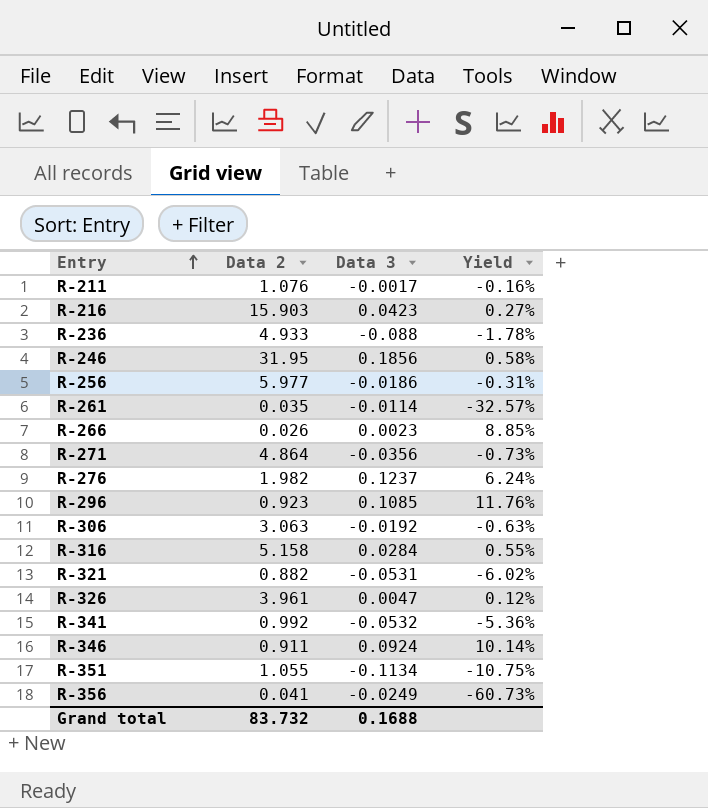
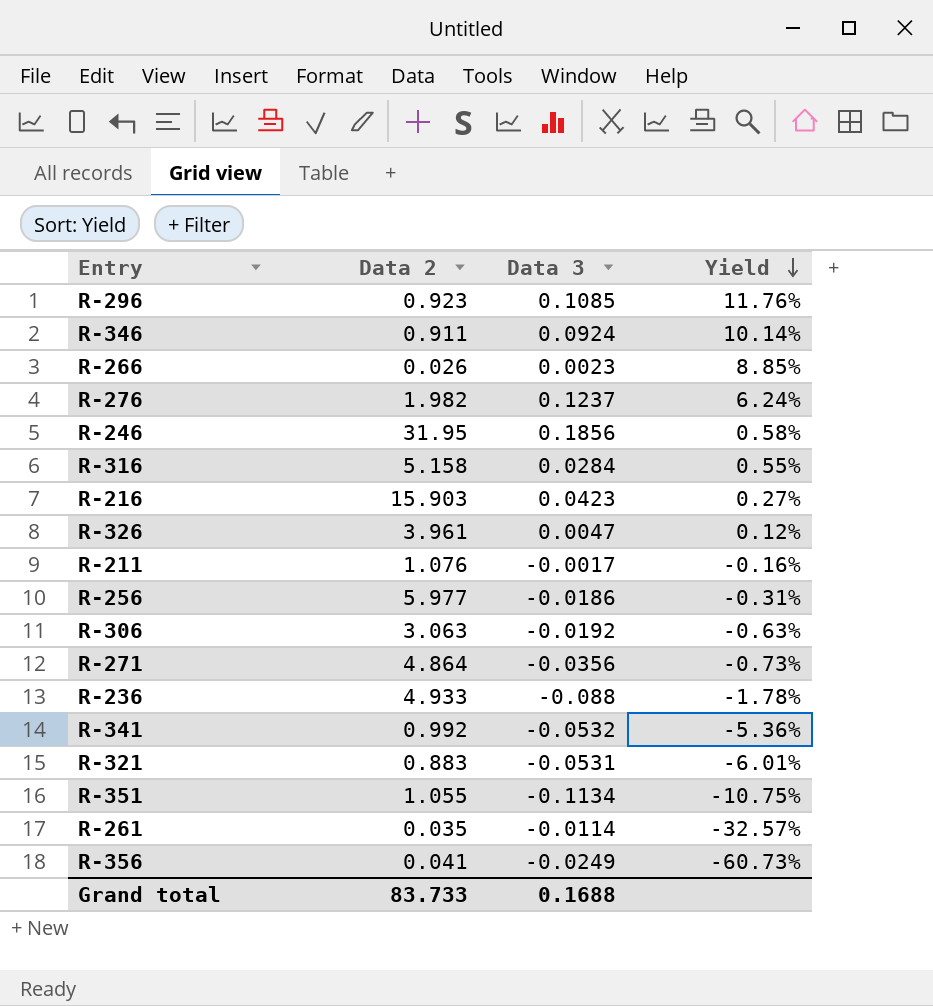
row order: Entry ascending -> Yield descending
R-321 | Data 2: 0.882 -> 0.883
R-321 | Yield: -6.02% -> -6.01%
Grand total | Data 2: 83.732 -> 83.733

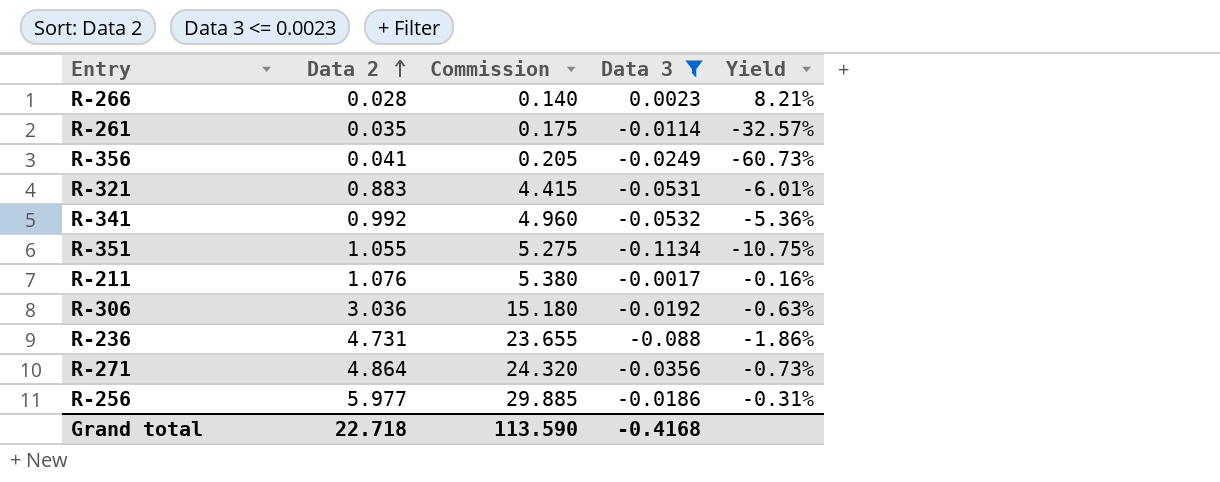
filter: none -> Data 3 <= 0.0023
row order: Yield descending -> Data 2 ascending
column Commission | formula: none -> [Data 2] * 5
R-266 | Data 2: 0.026 -> 0.028
R-266 | Yield: 8.85% -> 8.21%
R-306 | Data 2: 3.063 -> 3.036
R-236 | Data 2: 4.933 -> 4.731
R-236 | Yield: -1.78% -> -1.86%
Grand total | Data 2: 83.733 -> 22.718
Grand total | Data 3: 0.1688 -> -0.4168

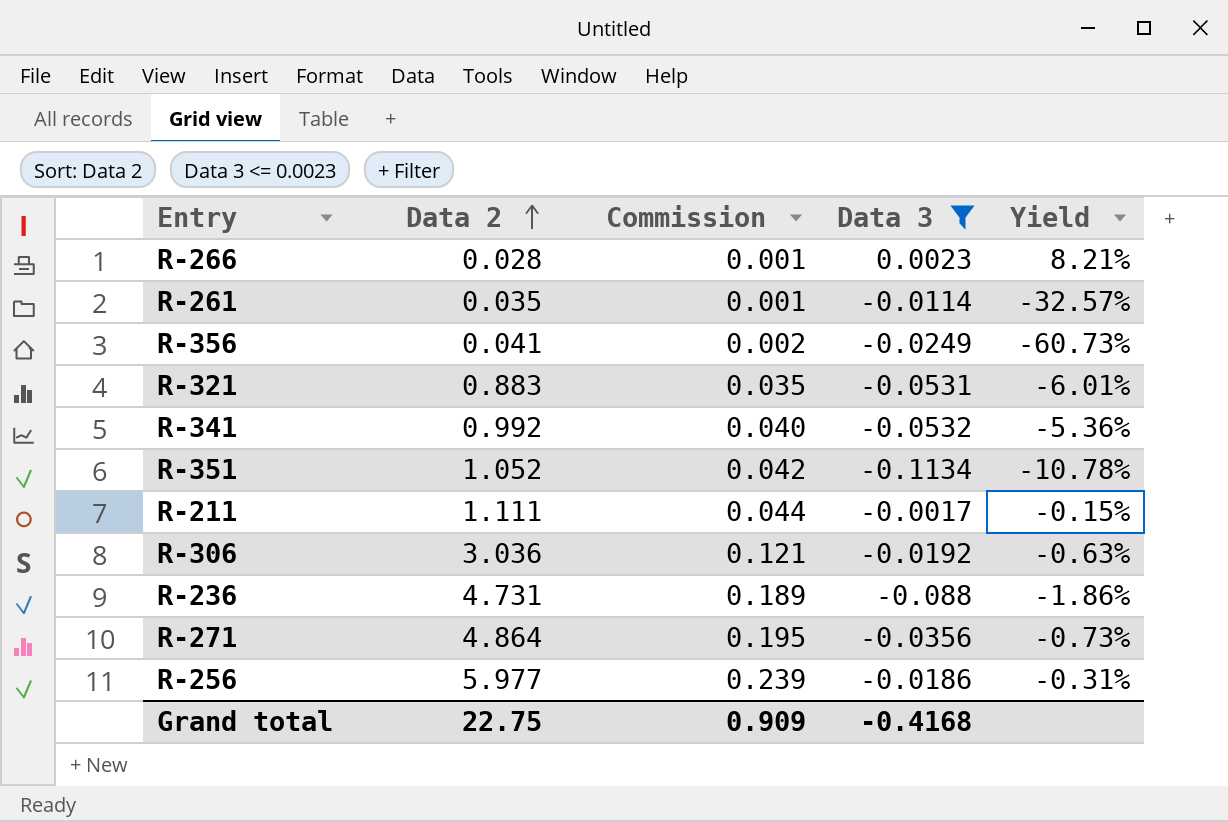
column Commission | formula: [Data 2] * 5 -> [Data 2] * 0.04
R-351 | Data 2: 1.055 -> 1.052
R-351 | Yield: -10.75% -> -10.78%
R-211 | Data 2: 1.076 -> 1.111
R-211 | Yield: -0.16% -> -0.15%
Grand total | Data 2: 22.718 -> 22.75
Grand total | Commission: 113.590 -> 0.909

